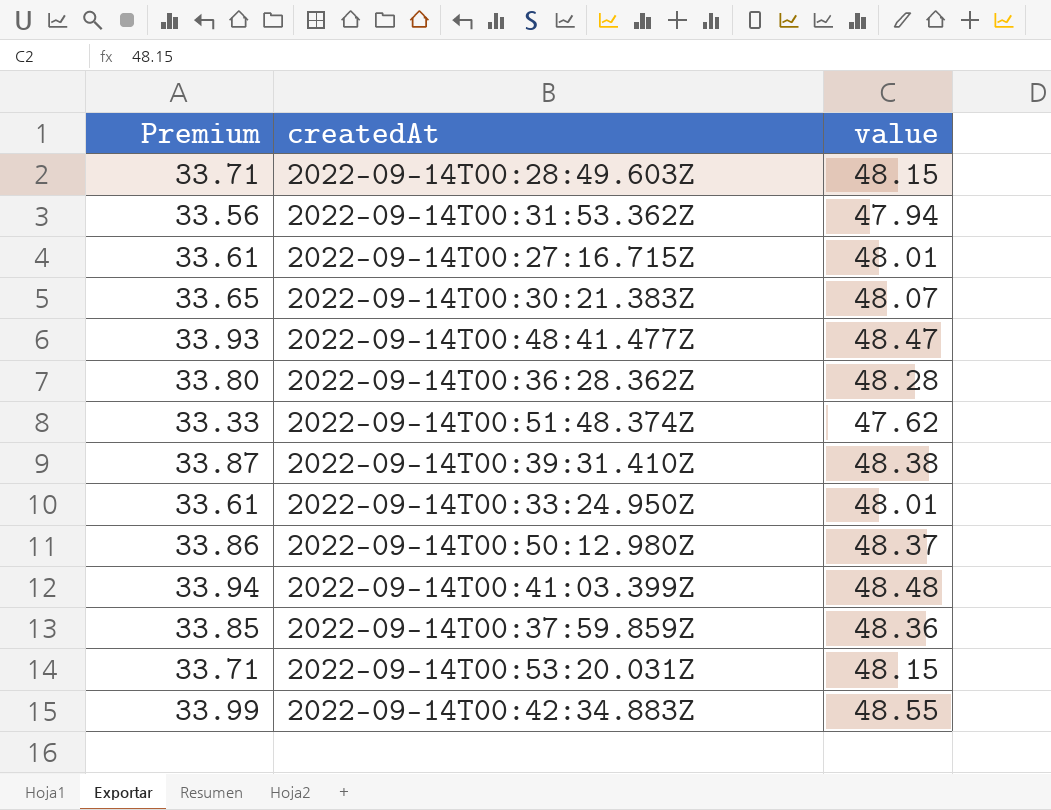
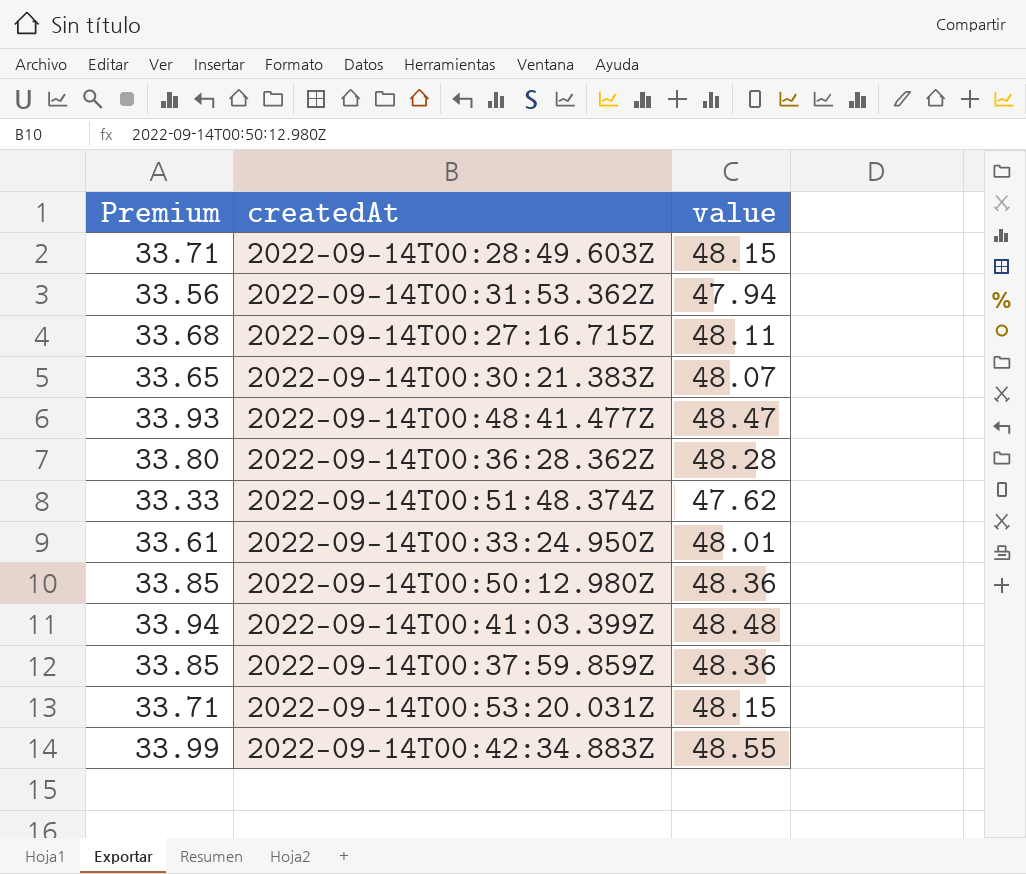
row 2022-09-14T00:39:31.410Z: 33.87 | 48.38 -> none
2022-09-14T00:27:16.715Z | Premium: 33.61 -> 33.68
2022-09-14T00:27:16.715Z | value: 48.01 -> 48.11
2022-09-14T00:50:12.980Z | Premium: 33.86 -> 33.85
2022-09-14T00:50:12.980Z | value: 48.37 -> 48.36

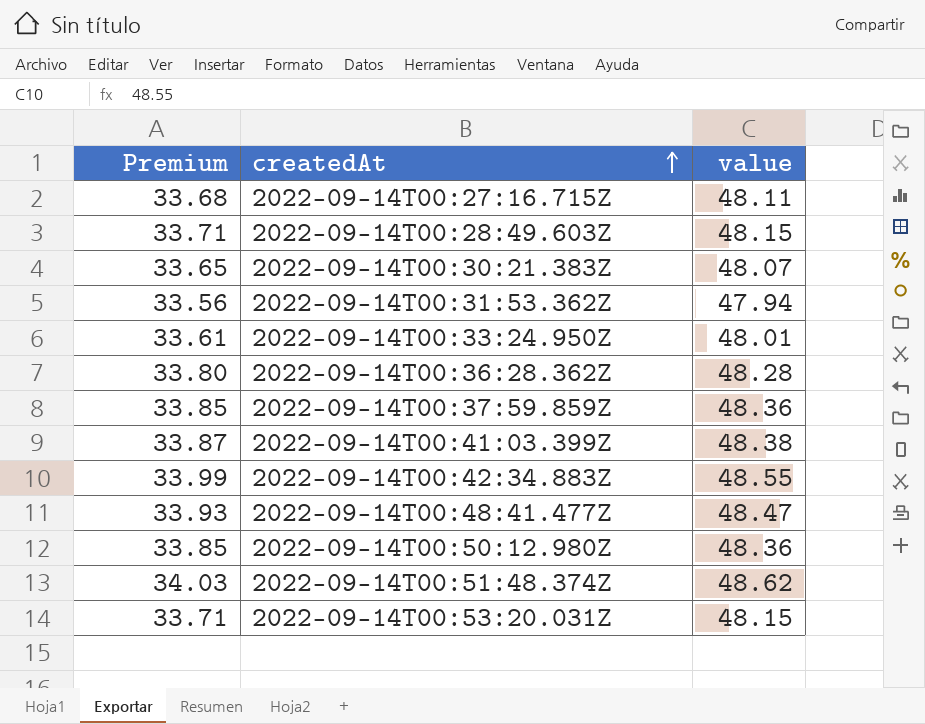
row order: none -> createdAt ascending
2022-09-14T00:41:03.399Z | Premium: 33.94 -> 33.87
2022-09-14T00:41:03.399Z | value: 48.48 -> 48.38
2022-09-14T00:51:48.374Z | Premium: 33.33 -> 34.03
2022-09-14T00:51:48.374Z | value: 47.62 -> 48.62

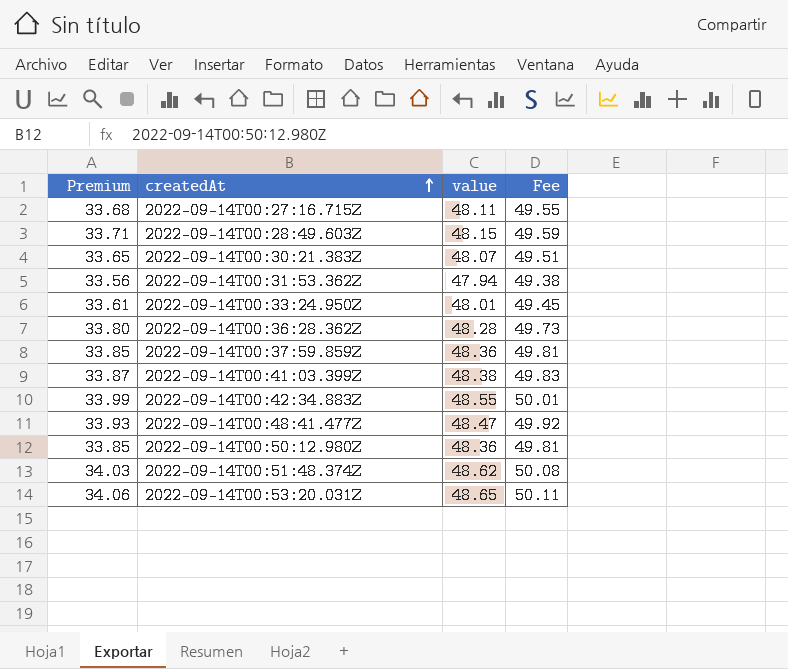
column Fee | formula: none -> [value] * 1.03
2022-09-14T00:53:20.031Z | Premium: 33.71 -> 34.06
2022-09-14T00:53:20.031Z | value: 48.15 -> 48.65

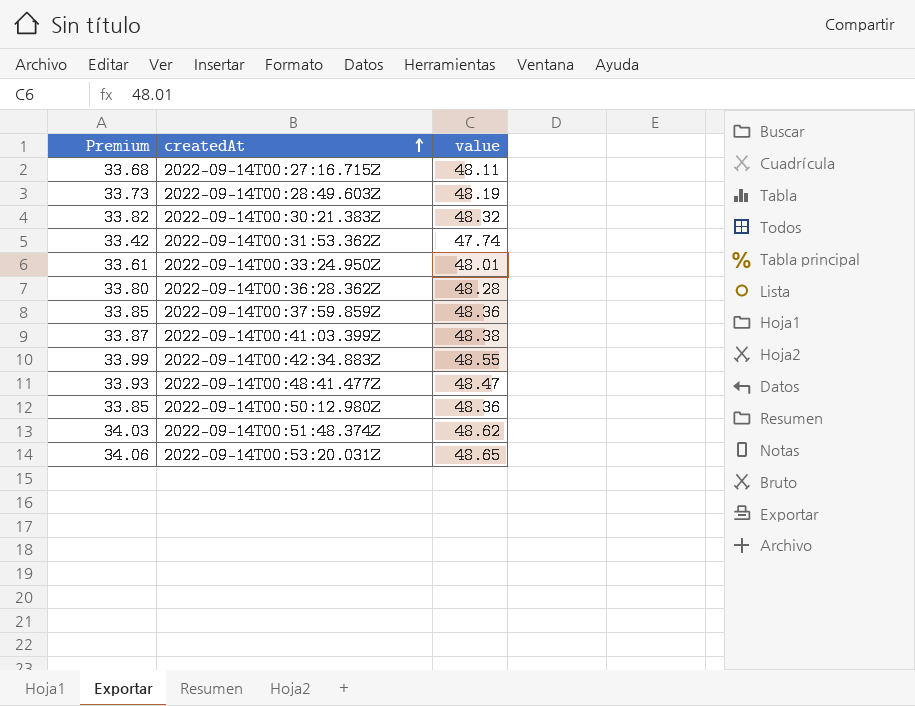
column Fee | formula: [value] * 1.03 -> none
2022-09-14T00:28:49.603Z | Premium: 33.71 -> 33.73
2022-09-14T00:28:49.603Z | value: 48.15 -> 48.19
2022-09-14T00:30:21.383Z | Premium: 33.65 -> 33.82
2022-09-14T00:30:21.383Z | value: 48.07 -> 48.32
2022-09-14T00:31:53.362Z | Premium: 33.56 -> 33.42
2022-09-14T00:31:53.362Z | value: 47.94 -> 47.74

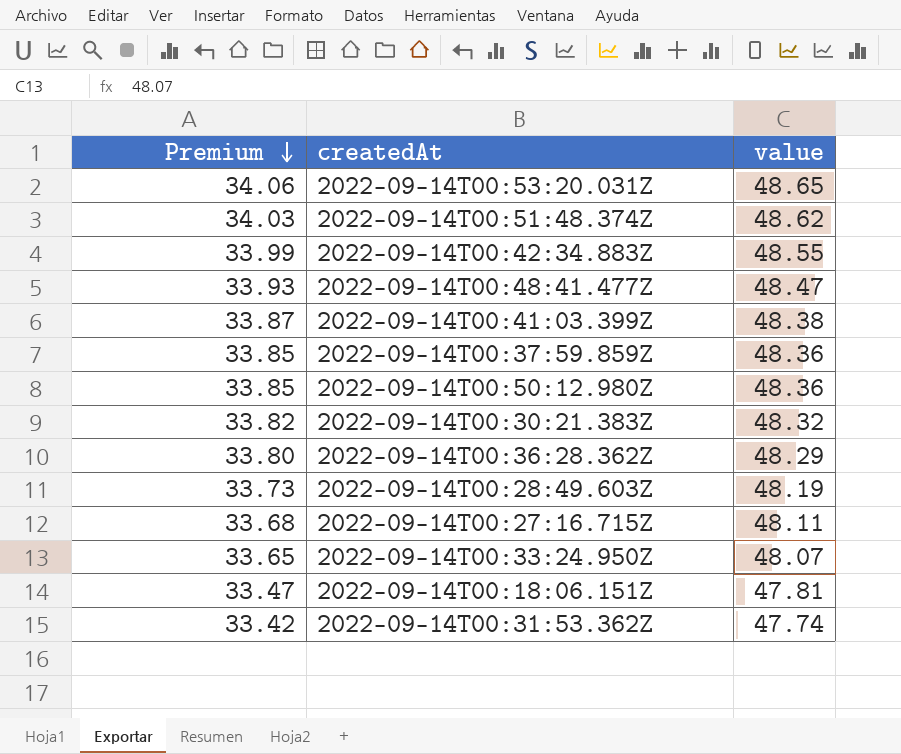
row order: createdAt ascending -> Premium descending
2022-09-14T00:36:28.362Z | value: 48.28 -> 48.29
2022-09-14T00:33:24.950Z | Premium: 33.61 -> 33.65
2022-09-14T00:33:24.950Z | value: 48.01 -> 48.07
row 2022-09-14T00:18:06.151Z: none -> 33.47 | 47.81

